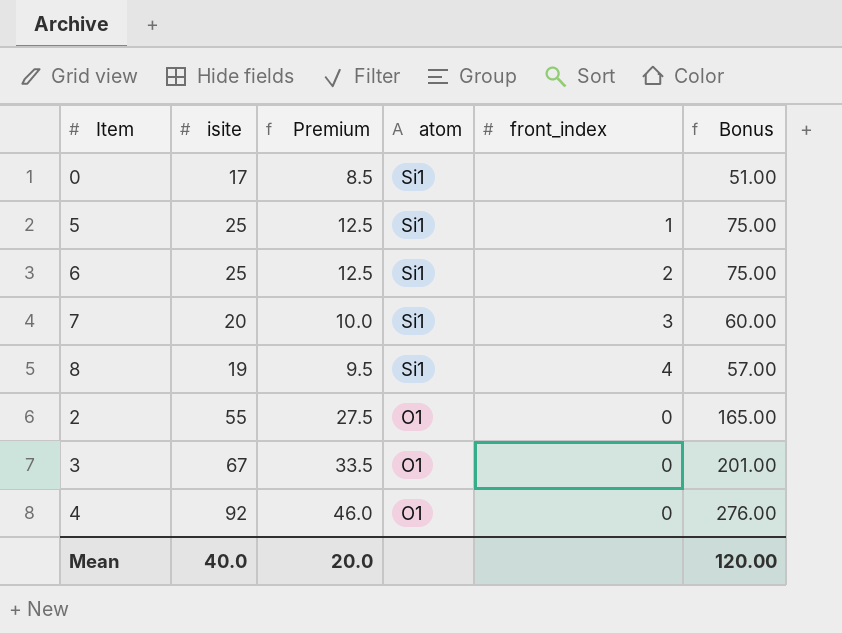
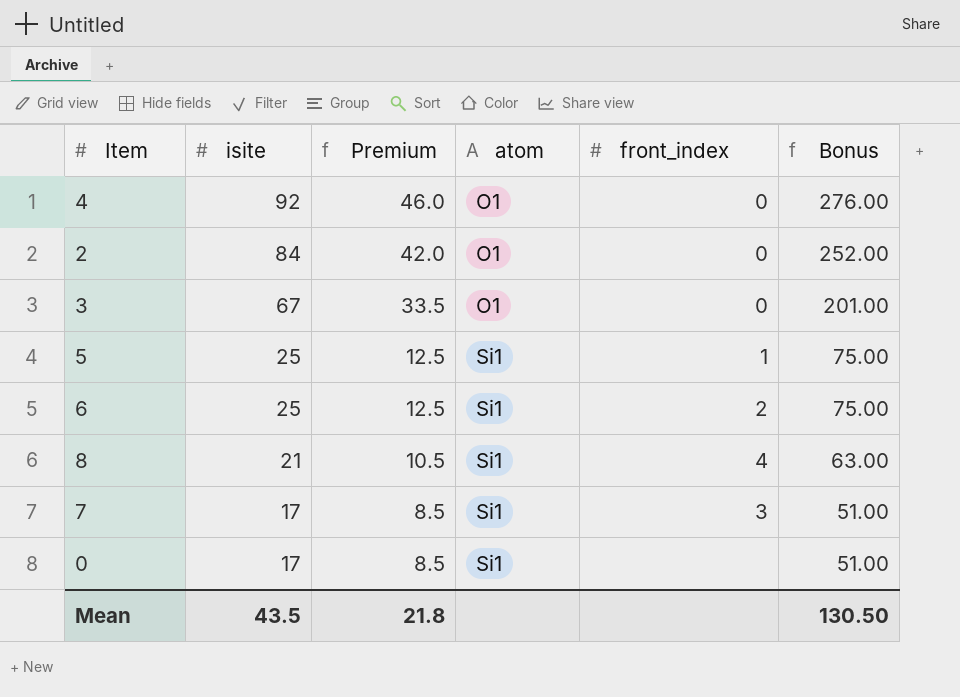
row order: atom descending -> isite descending
2 | isite: 55 -> 84
2 | Premium: 27.5 -> 42.0
2 | Bonus: 165.00 -> 252.00
8 | isite: 19 -> 21
8 | Premium: 9.5 -> 10.5
8 | Bonus: 57.00 -> 63.00
7 | isite: 20 -> 17
7 | Premium: 10.0 -> 8.5
7 | Bonus: 60.00 -> 51.00
Mean | isite: 40.0 -> 43.5
Mean | Premium: 20.0 -> 21.8
Mean | Bonus: 120.00 -> 130.50

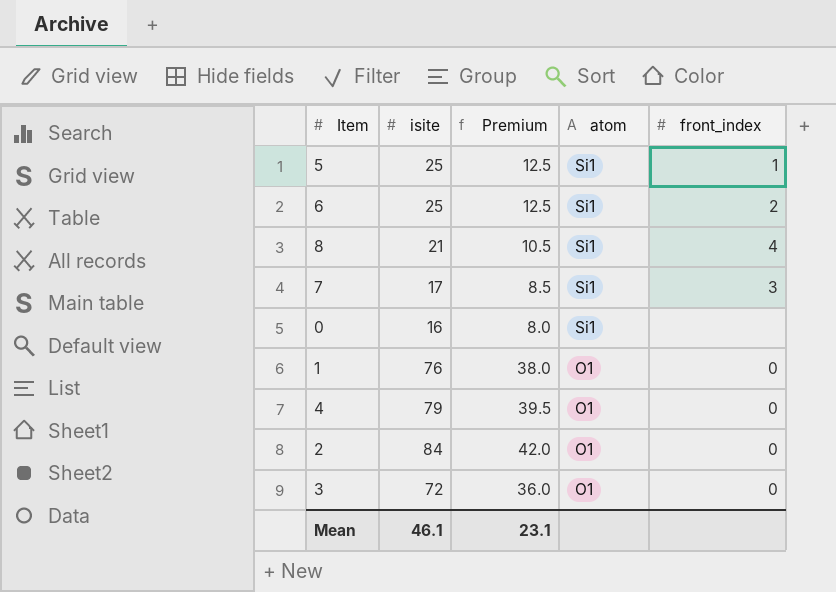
row order: isite descending -> atom descending
column Bonus | formula: [isite] * 3 -> none
0 | isite: 17 -> 16
0 | Premium: 8.5 -> 8.0
row 1: none -> 76 | 38.0 | O1 | 0
4 | isite: 92 -> 79
4 | Premium: 46.0 -> 39.5
3 | isite: 67 -> 72
3 | Premium: 33.5 -> 36.0
Mean | isite: 43.5 -> 46.1
Mean | Premium: 21.8 -> 23.1

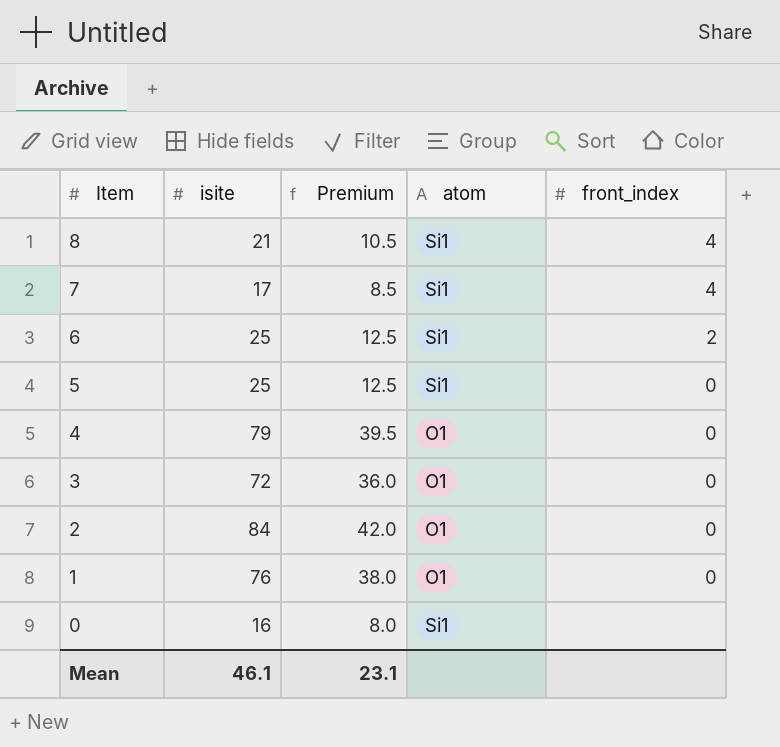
row order: atom descending -> Item descending
7 | front_index: 3 -> 4
5 | front_index: 1 -> 0

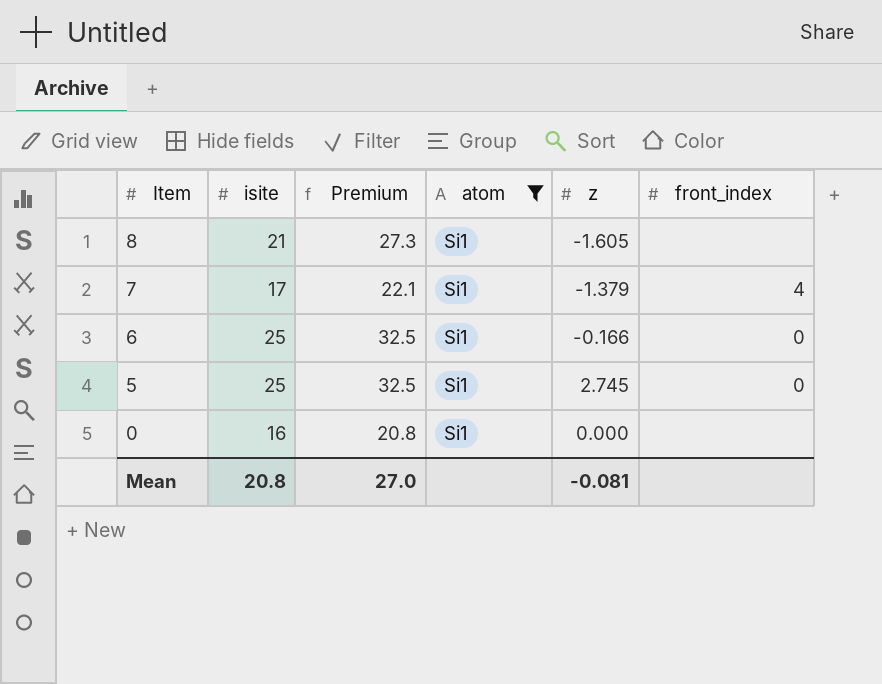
filter: none -> atom = Si1
column Premium | formula: [isite] * 0.5 -> [isite] * 1.3
column z | position: none -> 5
8 | front_index: 4 -> none
6 | front_index: 2 -> 0
Mean | isite: 46.1 -> 20.8
Mean | Premium: 23.1 -> 27.0

